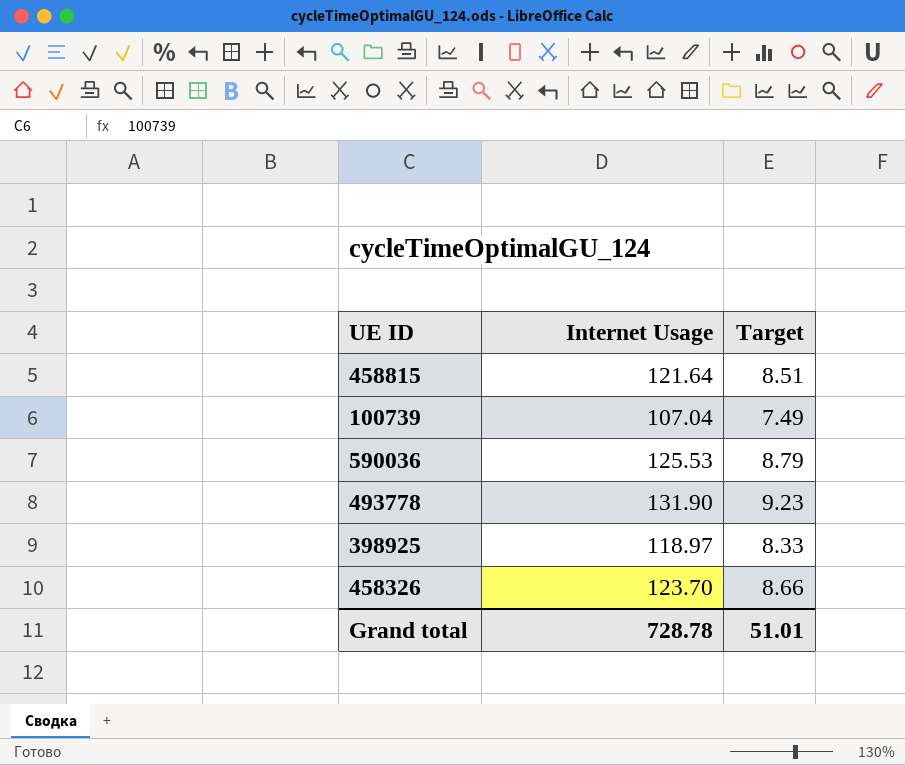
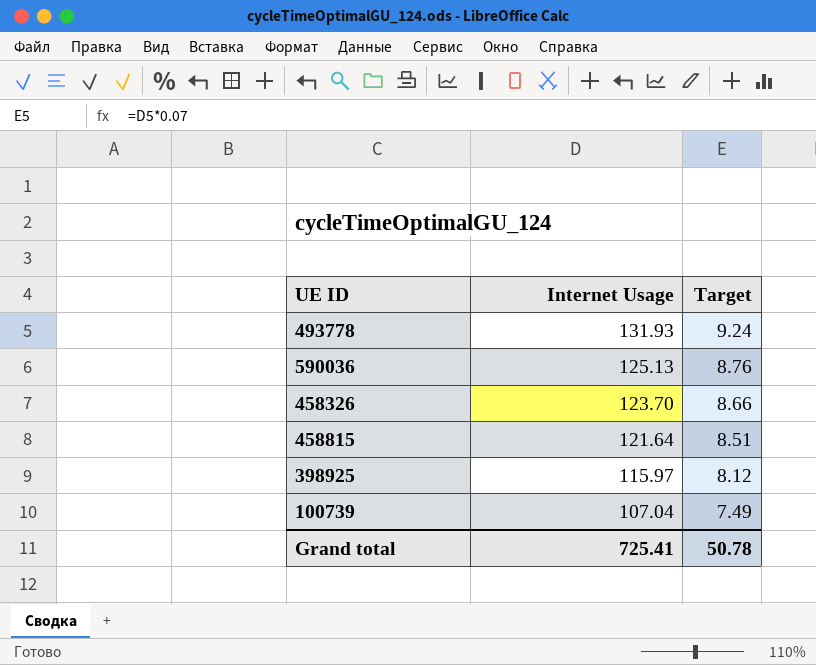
row order: none -> Internet Usage descending
493778 | Internet Usage: 131.90 -> 131.93
493778 | Target: 9.23 -> 9.24
590036 | Internet Usage: 125.53 -> 125.13
590036 | Target: 8.79 -> 8.76
398925 | Internet Usage: 118.97 -> 115.97
398925 | Target: 8.33 -> 8.12
Grand total | Internet Usage: 728.78 -> 725.41
Grand total | Target: 51.01 -> 50.78

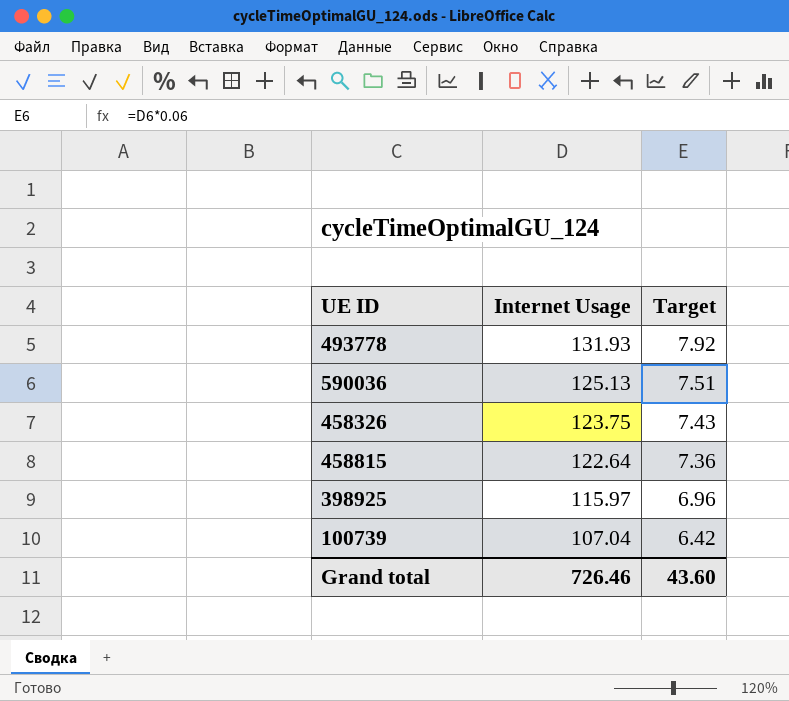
column Target | formula: [Internet Usage] * 0.07 -> [Internet Usage] * 0.06
458326 | Internet Usage: 123.70 -> 123.75
458815 | Internet Usage: 121.64 -> 122.64
Grand total | Internet Usage: 725.41 -> 726.46
Grand total | Target: 50.78 -> 43.60

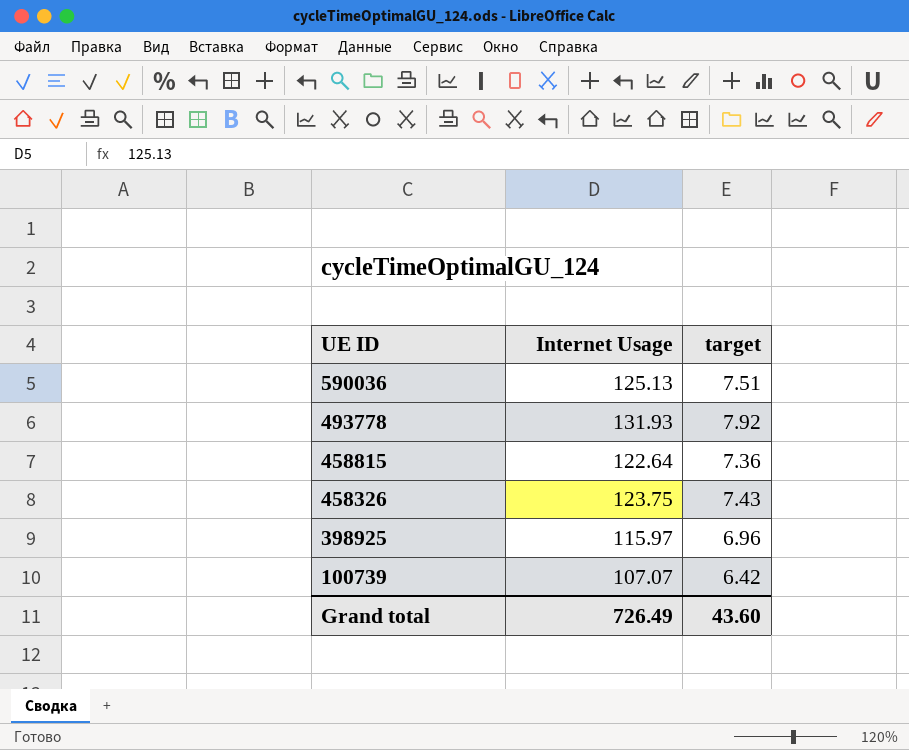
row order: Internet Usage descending -> UE ID descending
column name: Target -> target
100739 | Internet Usage: 107.04 -> 107.07
Grand total | Internet Usage: 726.46 -> 726.49

